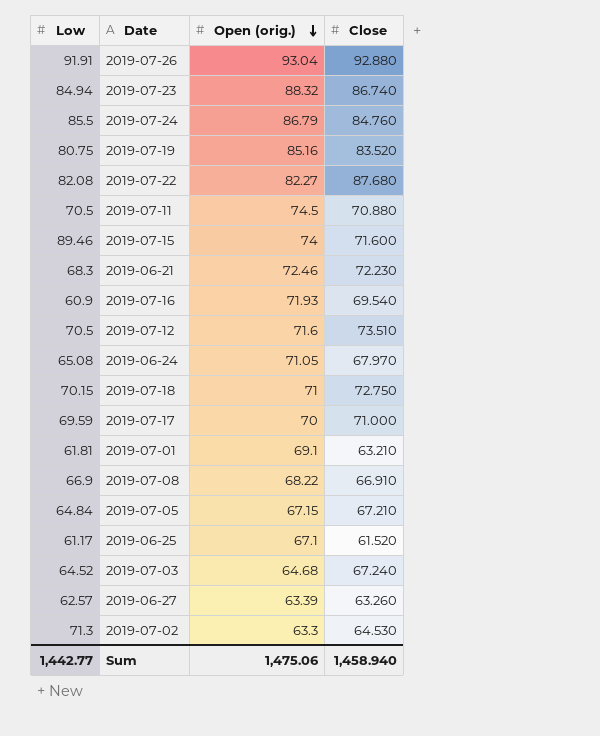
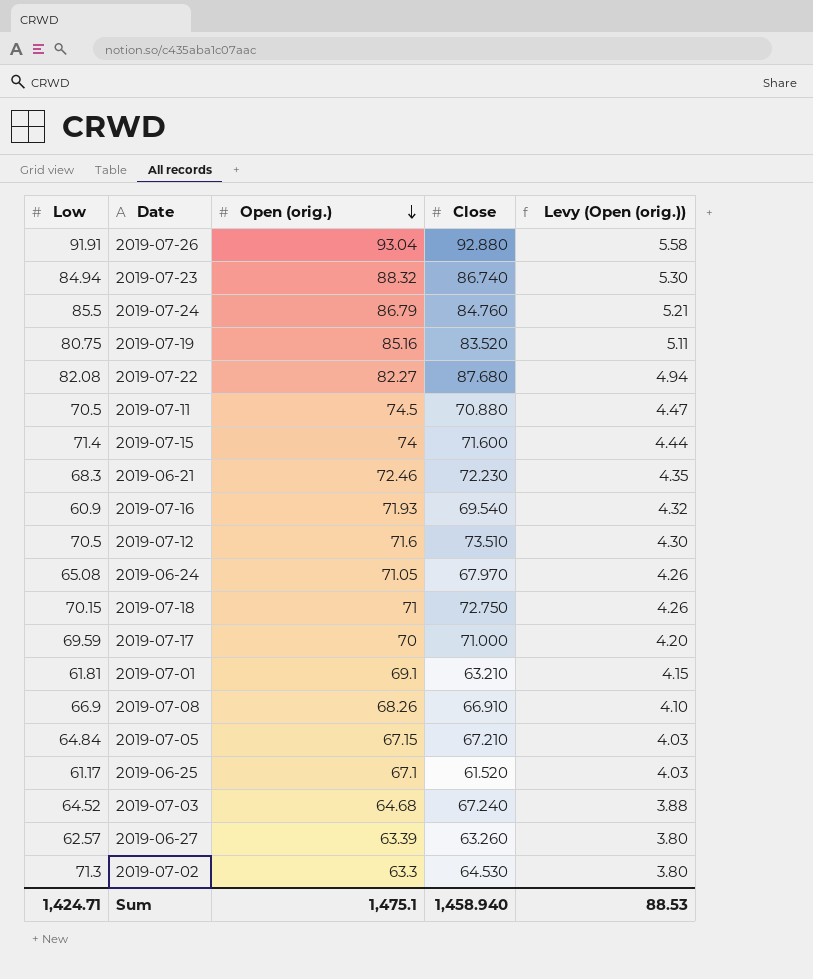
column Levy (Open (orig.)) | formula: none -> [Open (orig.)] * 0.06
2019-07-15 | Low: 89.46 -> 71.4
2019-07-08 | Open (orig.): 68.22 -> 68.26
Sum | Low: 1,442.77 -> 1,424.71
Sum | Open (orig.): 1,475.06 -> 1,475.1

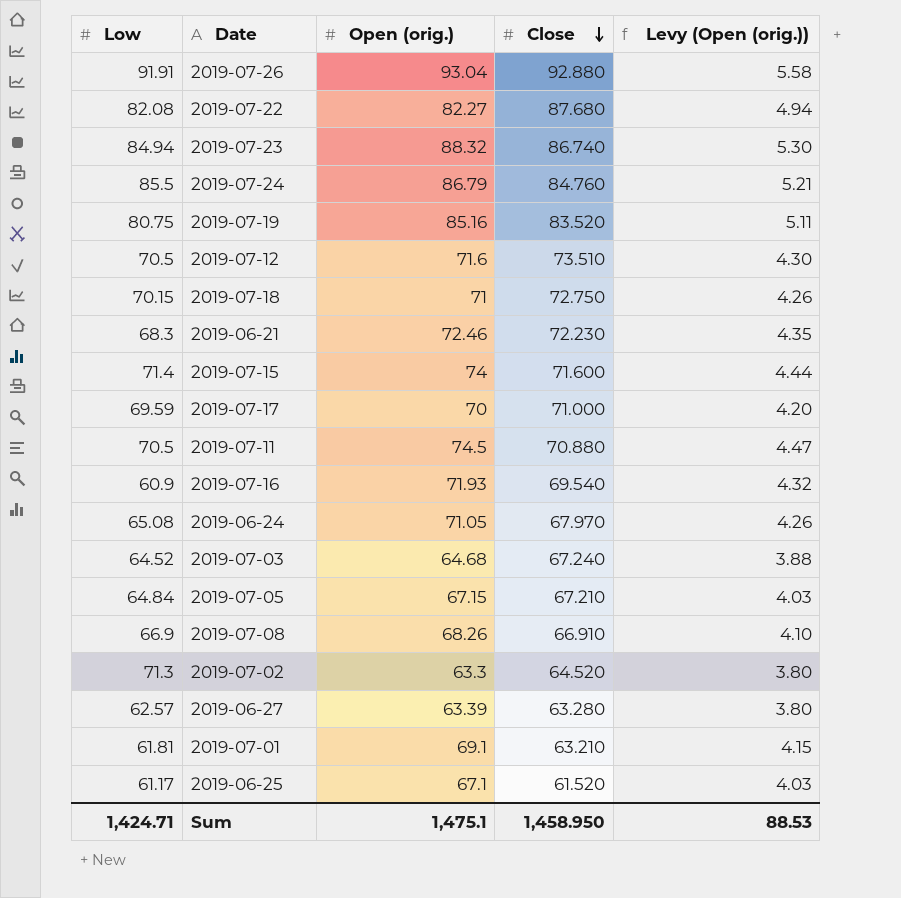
row order: Open (orig.) descending -> Close descending
2019-07-02 | Close: 64.530 -> 64.520
2019-06-27 | Close: 63.260 -> 63.280
Sum | Close: 1,458.940 -> 1,458.950

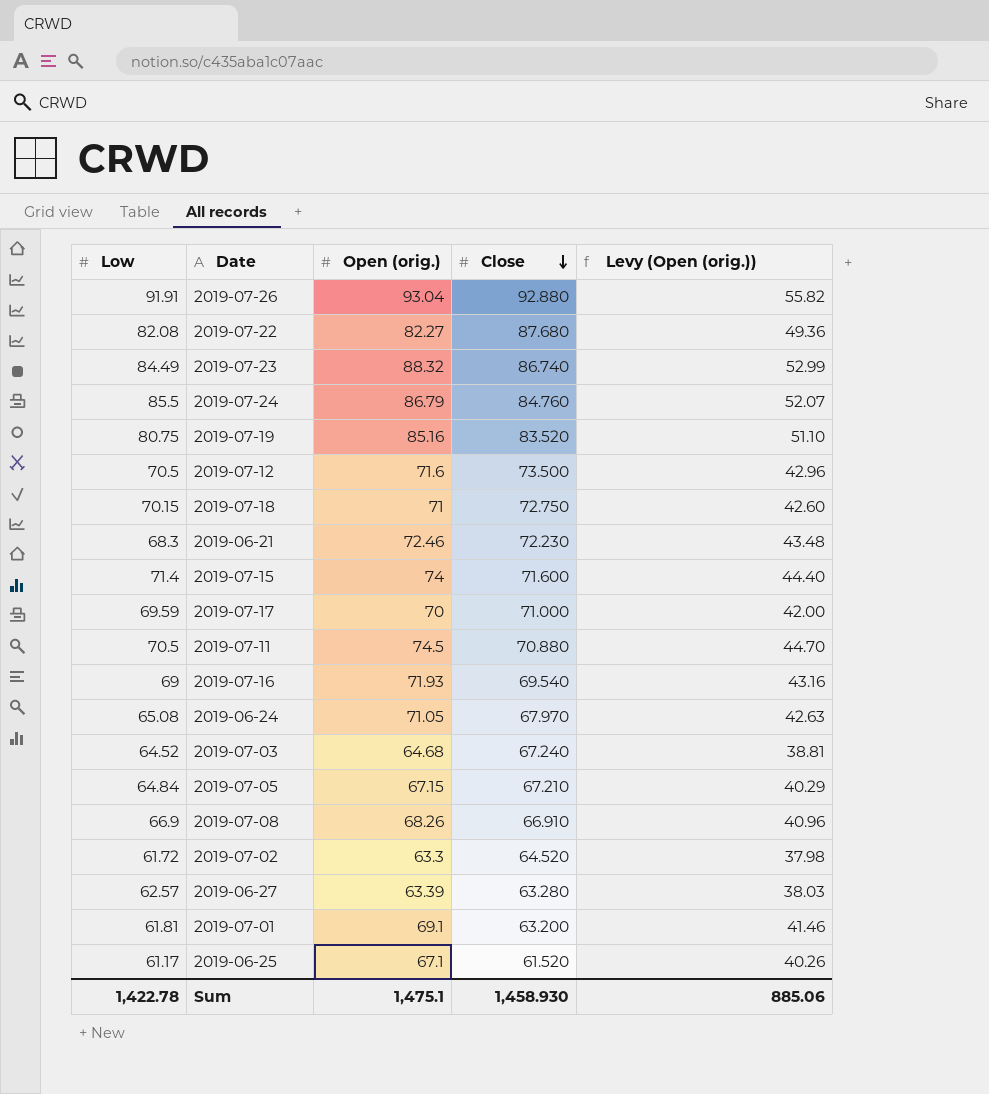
column Levy (Open (orig.)) | formula: [Open (orig.)] * 0.06 -> [Open (orig.)] * 0.6
2019-07-23 | Low: 84.94 -> 84.49
2019-07-12 | Close: 73.510 -> 73.500
2019-07-16 | Low: 60.9 -> 69
2019-07-02 | Low: 71.3 -> 61.72
2019-07-01 | Close: 63.210 -> 63.200
Sum | Low: 1,424.71 -> 1,422.78
Sum | Close: 1,458.950 -> 1,458.930
Sum | Levy (Open (orig.)): 88.53 -> 885.06

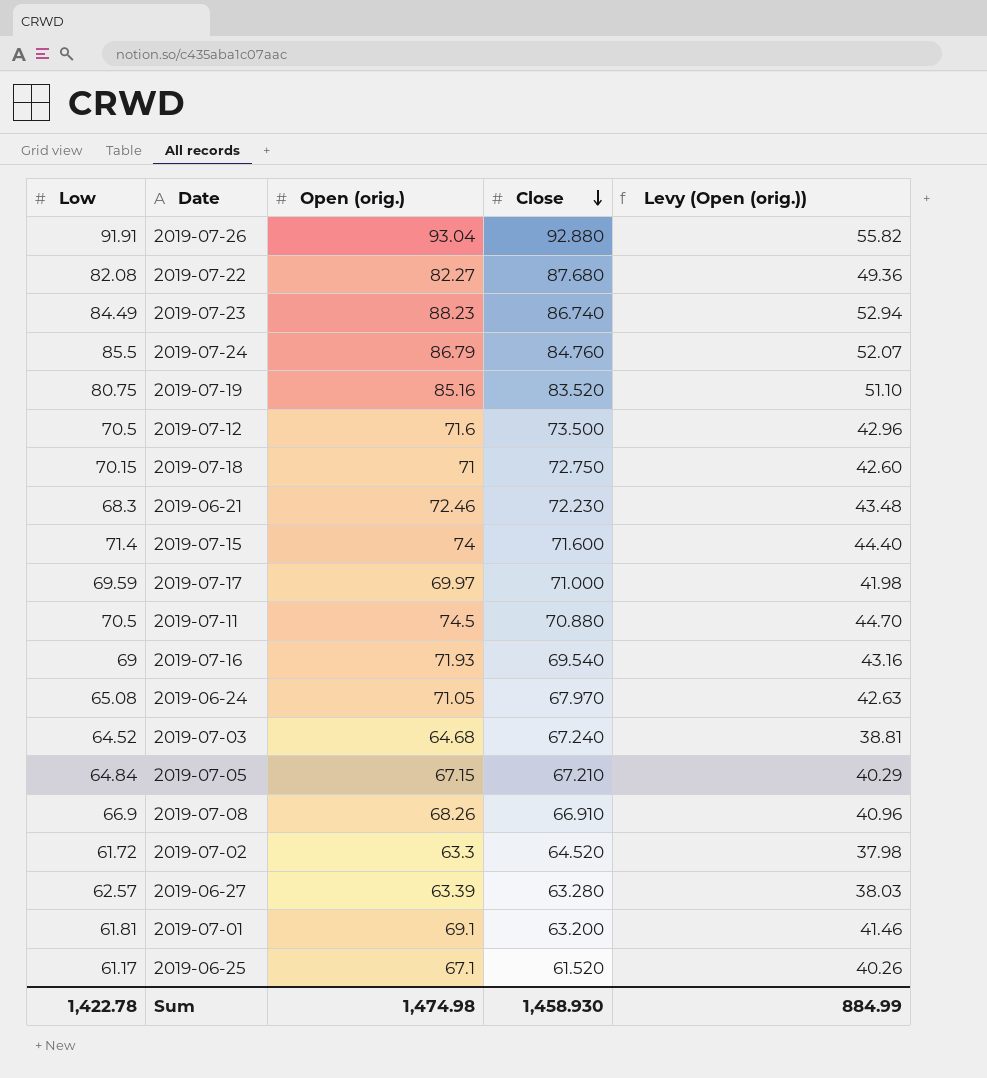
2019-07-23 | Open (orig.): 88.32 -> 88.23
2019-07-23 | Levy (Open (orig.)): 52.99 -> 52.94
2019-07-17 | Open (orig.): 70 -> 69.97
2019-07-17 | Levy (Open (orig.)): 42.00 -> 41.98
Sum | Open (orig.): 1,475.1 -> 1,474.98
Sum | Levy (Open (orig.)): 885.06 -> 884.99

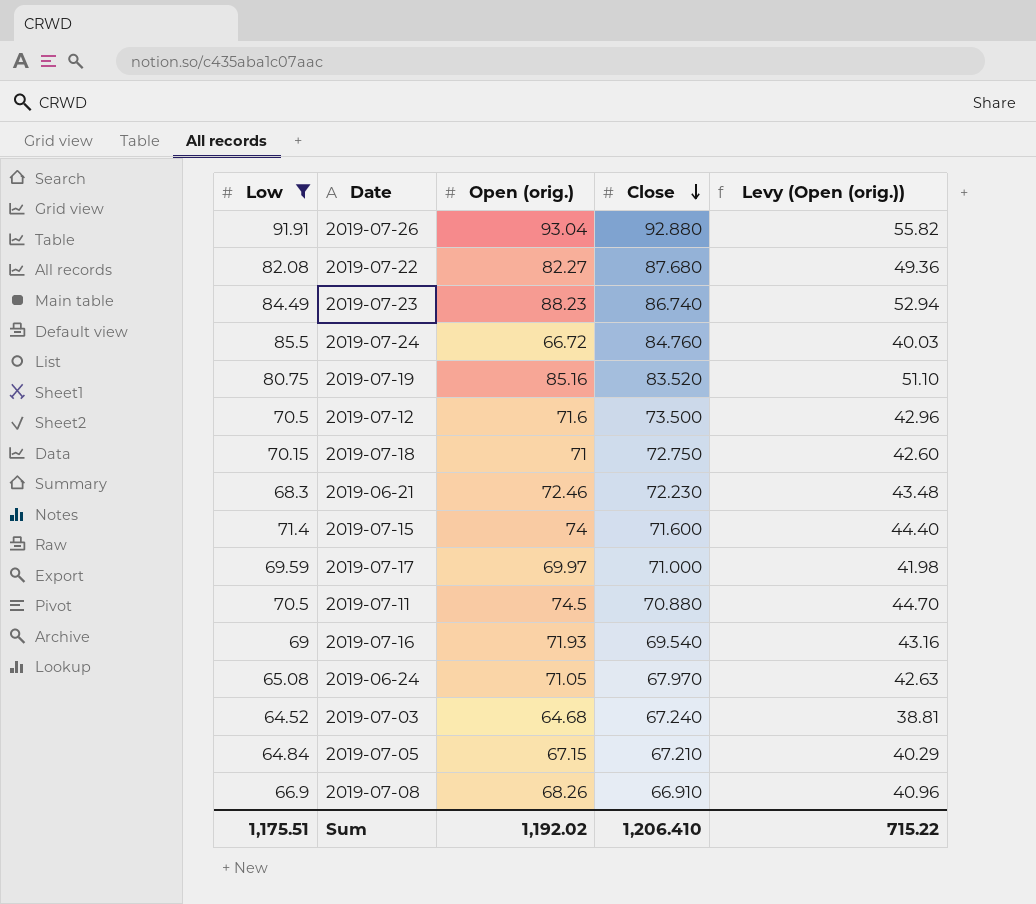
filter: none -> Low >= 64.52
2019-07-24 | Open (orig.): 86.79 -> 66.72
2019-07-24 | Levy (Open (orig.)): 52.07 -> 40.03
Sum | Low: 1,422.78 -> 1,175.51
Sum | Open (orig.): 1,474.98 -> 1,192.02
Sum | Close: 1,458.930 -> 1,206.410
Sum | Levy (Open (orig.)): 884.99 -> 715.22

